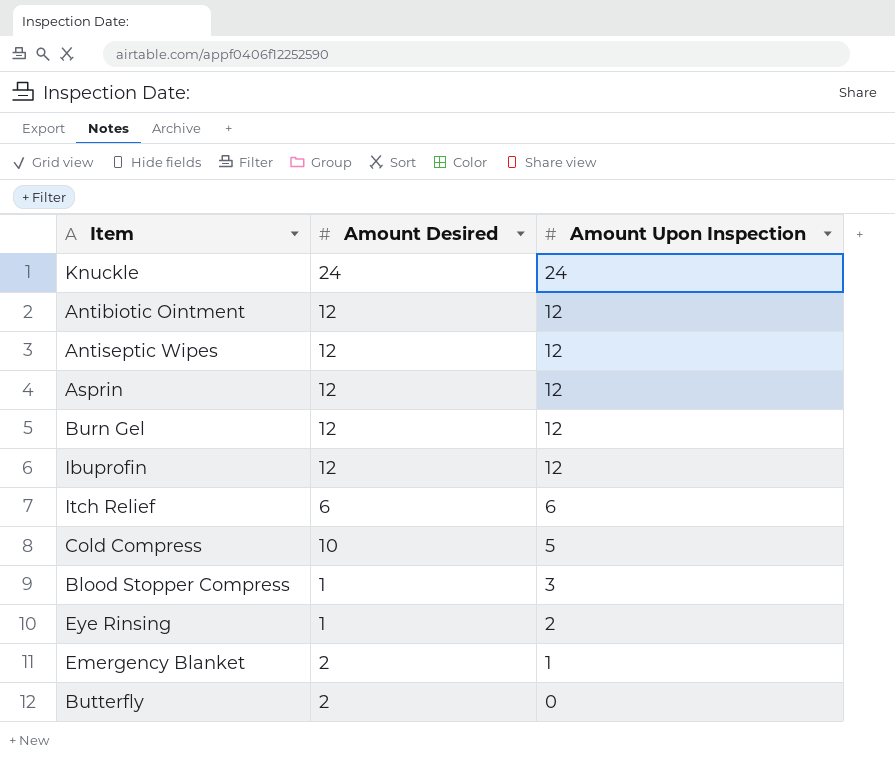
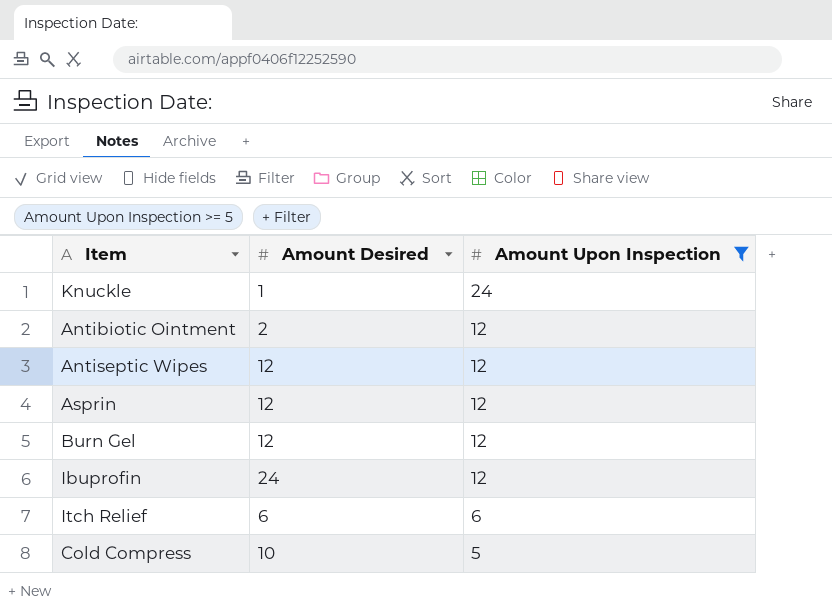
filter: none -> Amount Upon Inspection >= 5
Knuckle | Amount Desired: 24 -> 1
Antibiotic Ointment | Amount Desired: 12 -> 2
Ibuprofin | Amount Desired: 12 -> 24

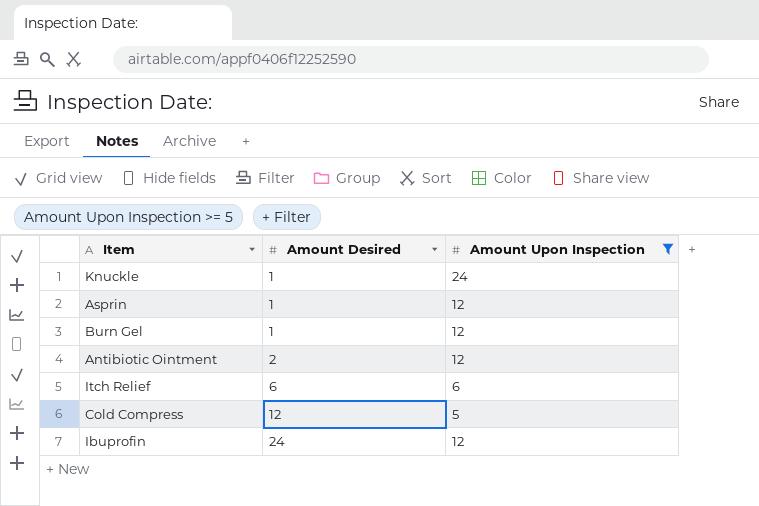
row order: Amount Upon Inspection descending -> Amount Desired ascending
row Antiseptic Wipes: 12 | 12 -> none
Asprin | Amount Desired: 12 -> 1
Burn Gel | Amount Desired: 12 -> 1
Cold Compress | Amount Desired: 10 -> 12

